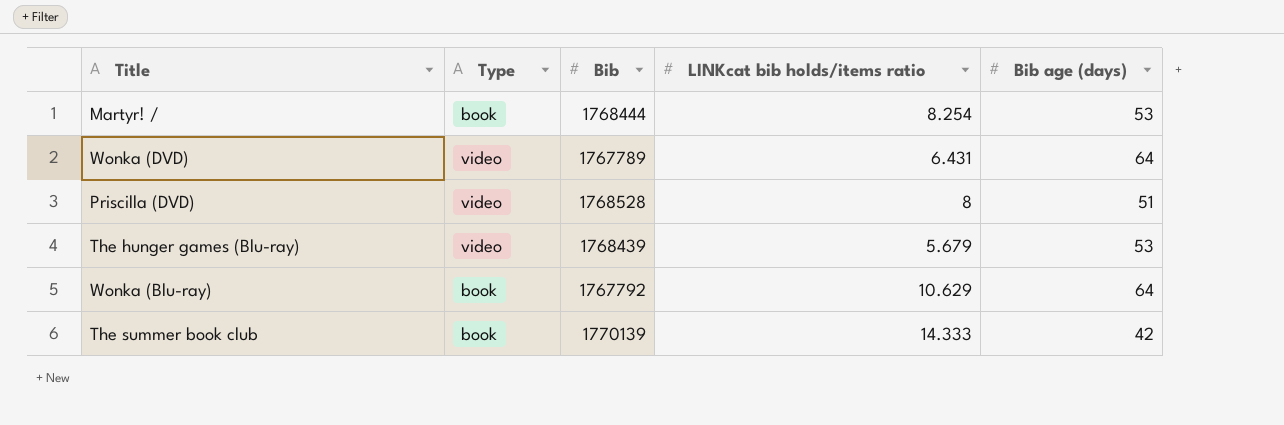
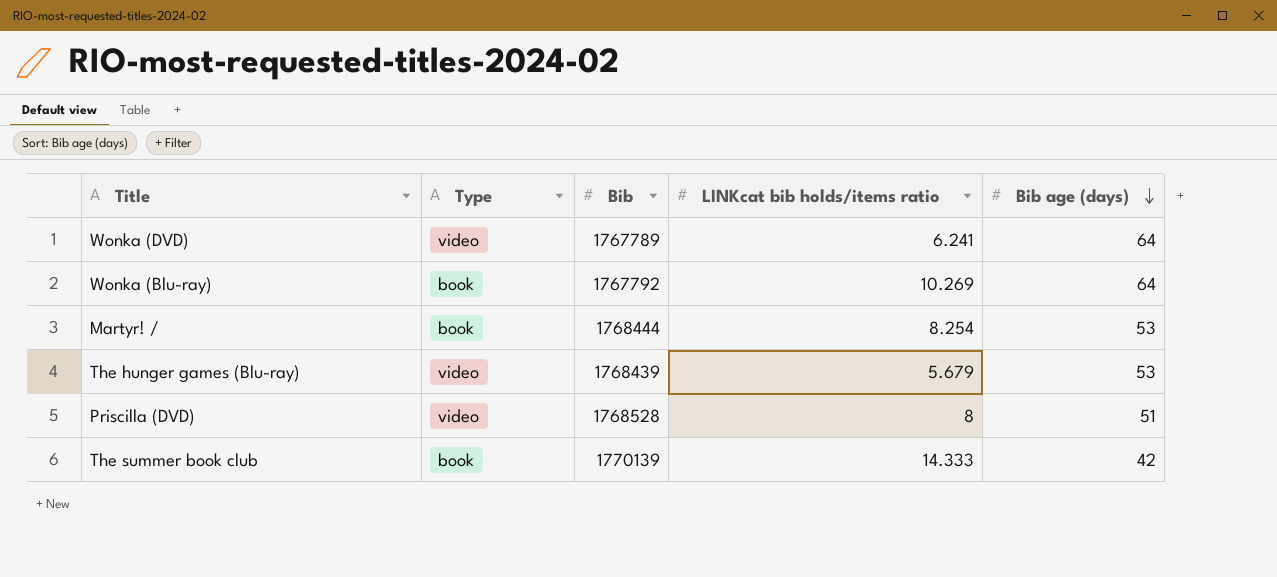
row order: none -> Bib age (days) descending
Wonka (DVD) | LINKcat bib holds/items ratio: 6.431 -> 6.241
Wonka (Blu-ray) | LINKcat bib holds/items ratio: 10.629 -> 10.269

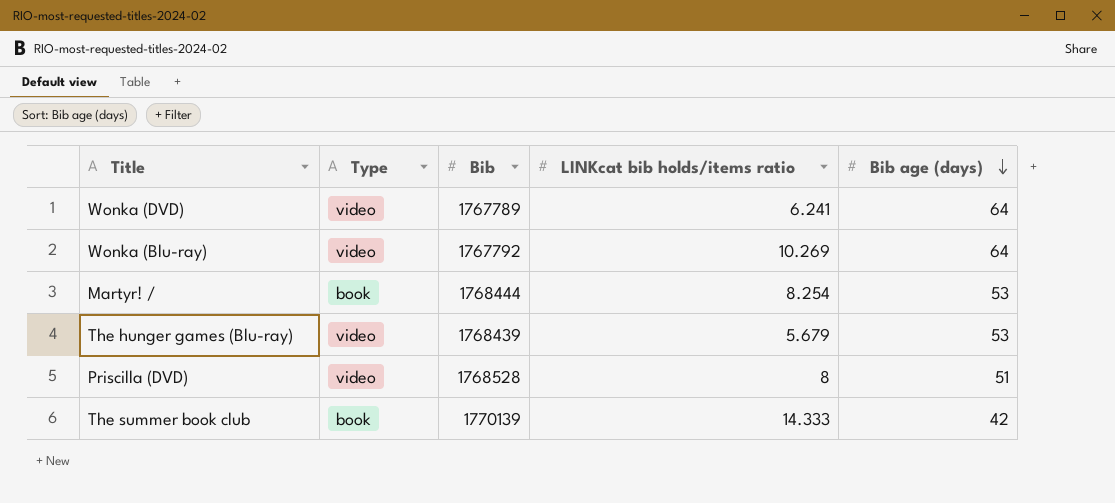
Wonka (Blu-ray) | Type: book -> video

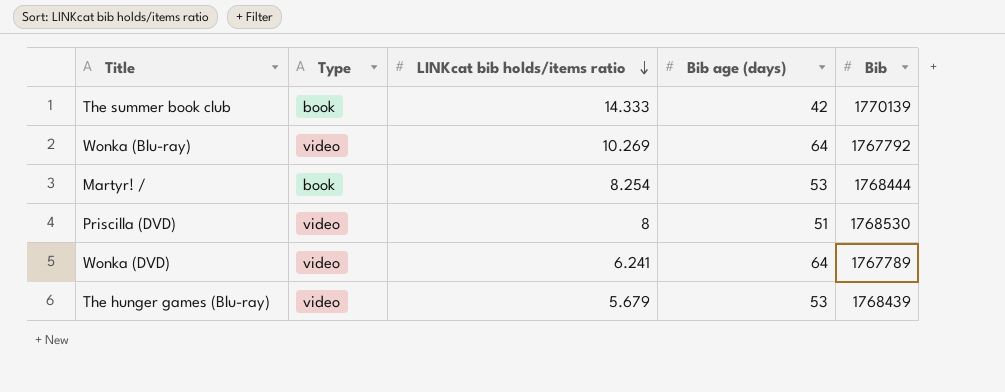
row order: Bib age (days) descending -> LINKcat bib holds/items ratio descending
column Bib | position: 3 -> 5
Priscilla (DVD) | Bib: 1768528 -> 1768530

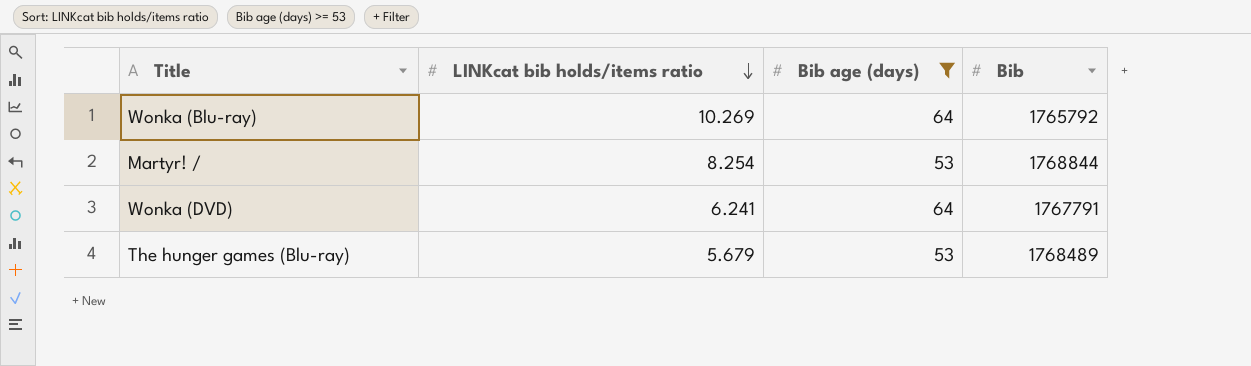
filter: none -> Bib age (days) >= 53
column Type | position: 2 -> none
Wonka (Blu-ray) | Bib: 1767792 -> 1765792
Martyr! / | Bib: 1768444 -> 1768844
Wonka (DVD) | Bib: 1767789 -> 1767791
The hunger games (Blu-ray) | Bib: 1768439 -> 1768489

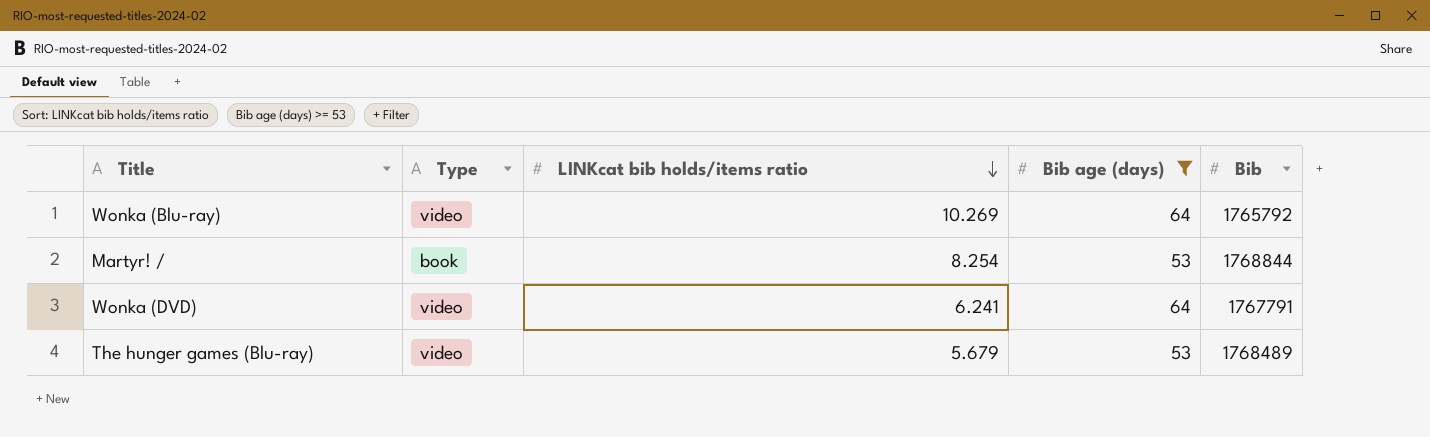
column Type | position: none -> 2

